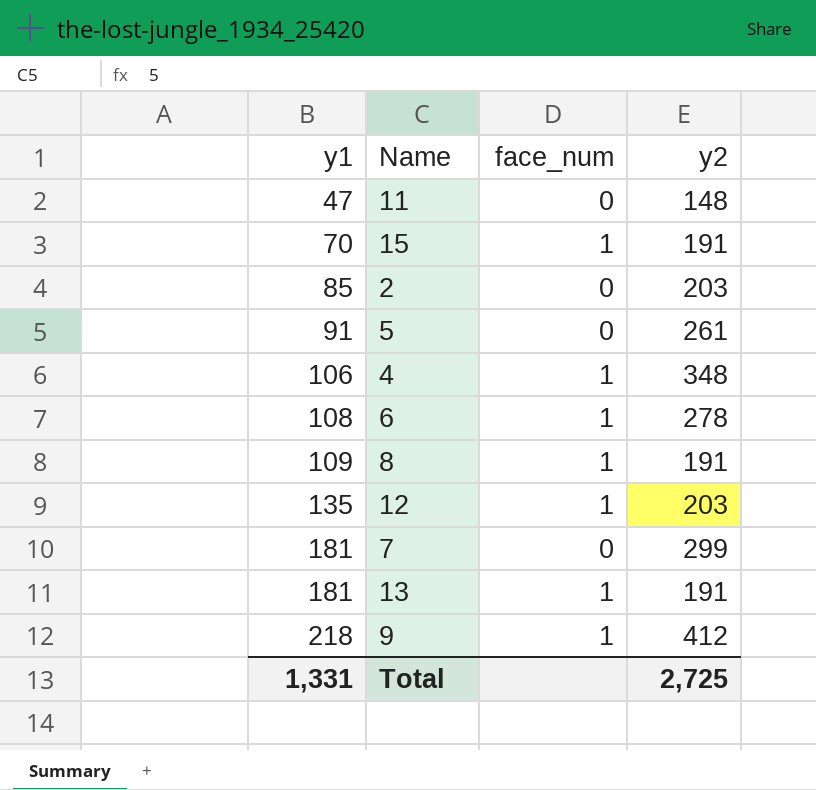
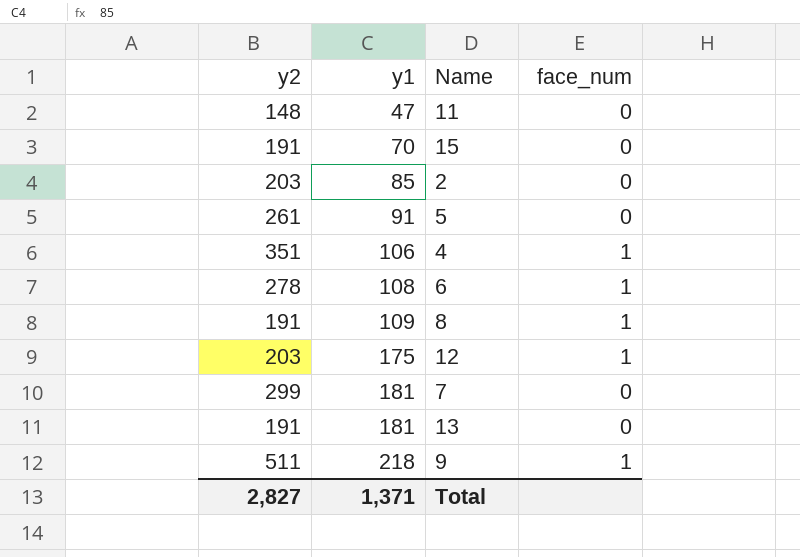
column y2 | position: 4 -> 1
15 | face_num: 1 -> 0
4 | y2: 348 -> 351
12 | y1: 135 -> 175
13 | face_num: 1 -> 0
9 | y2: 412 -> 511
Total | y2: 2,725 -> 2,827
Total | y1: 1,331 -> 1,371

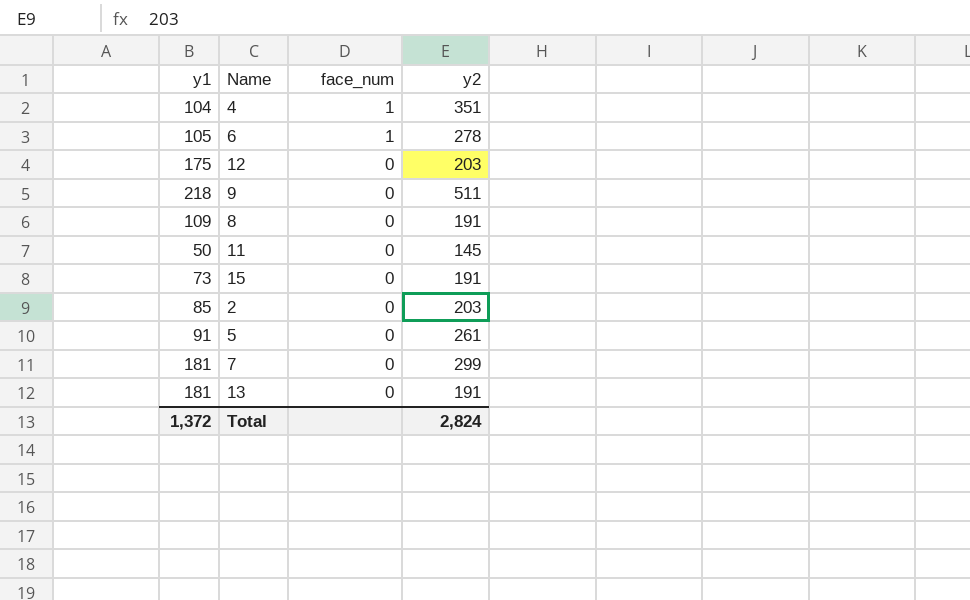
row order: y1 ascending -> face_num descending
column y2 | position: 1 -> 4
4 | y1: 106 -> 104
6 | y1: 108 -> 105
12 | face_num: 1 -> 0
9 | face_num: 1 -> 0
8 | face_num: 1 -> 0
11 | y1: 47 -> 50
11 | y2: 148 -> 145
15 | y1: 70 -> 73
Total | y1: 1,371 -> 1,372
Total | y2: 2,827 -> 2,824

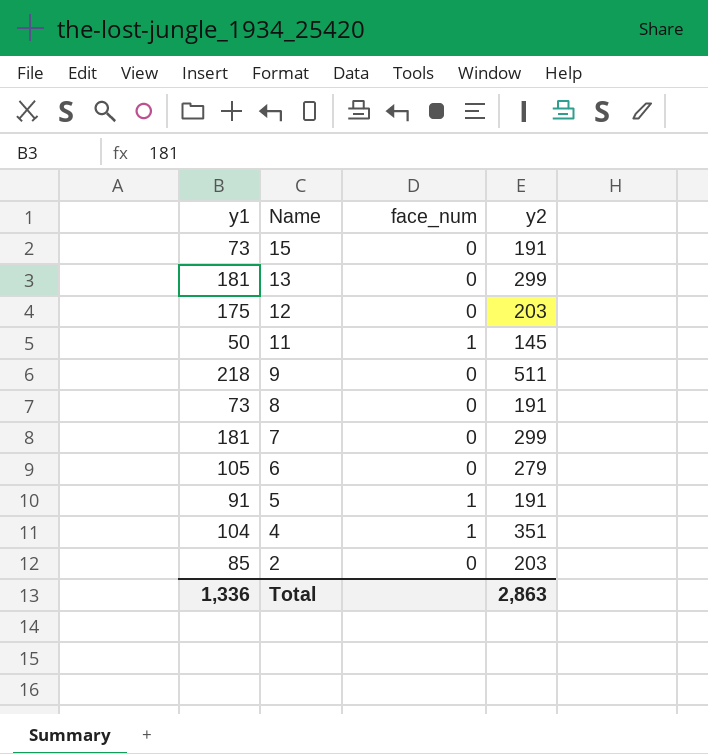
row order: face_num descending -> Name descending
13 | y2: 191 -> 299
11 | face_num: 0 -> 1
8 | y1: 109 -> 73
6 | face_num: 1 -> 0
6 | y2: 278 -> 279
5 | face_num: 0 -> 1
5 | y2: 261 -> 191
Total | y1: 1,372 -> 1,336
Total | y2: 2,824 -> 2,863

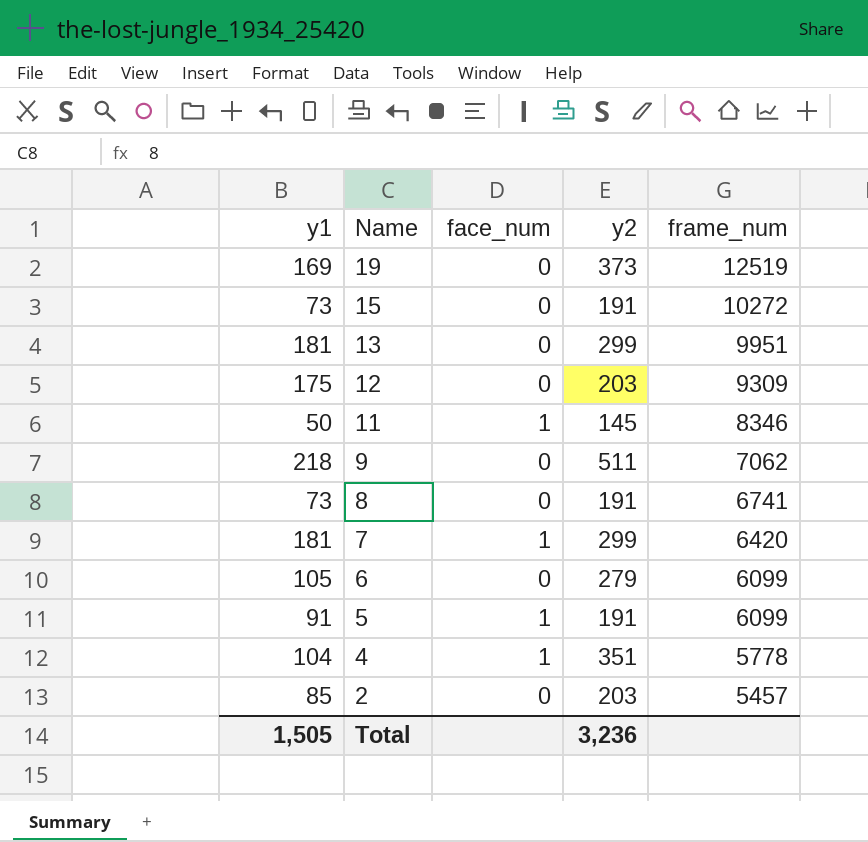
column frame_num | position: none -> 5
row 19: none -> 169 | 0 | 373 | 12519
7 | face_num: 0 -> 1
Total | y1: 1,336 -> 1,505
Total | y2: 2,863 -> 3,236

